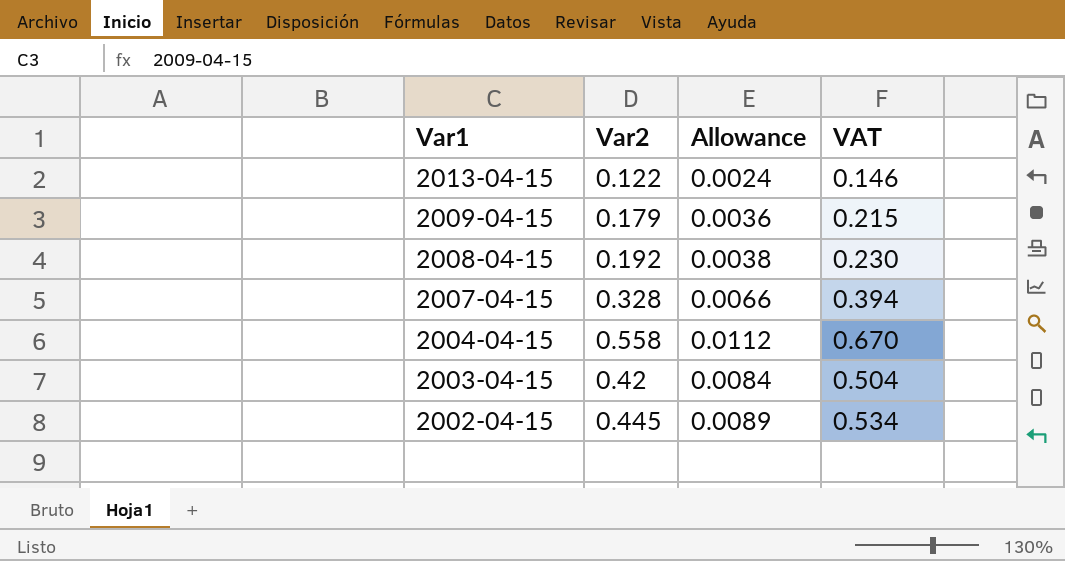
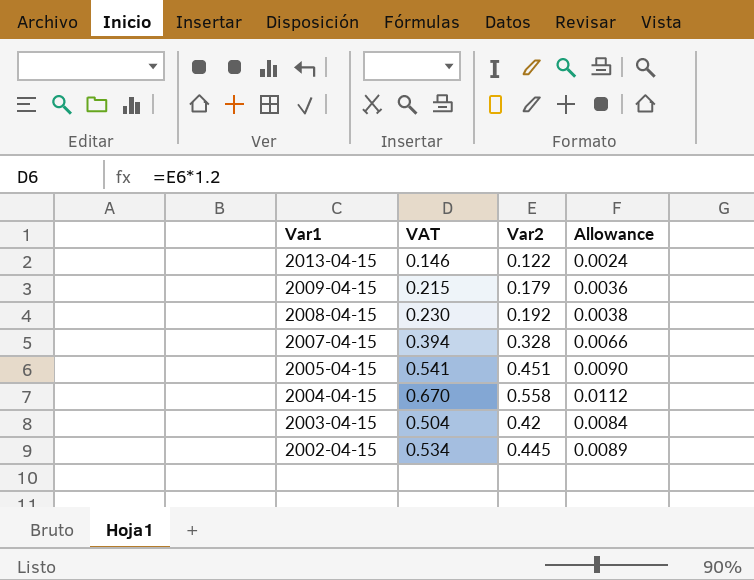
column VAT | position: 4 -> 2
row 2005-04-15: none -> 0.541 | 0.451 | 0.0090

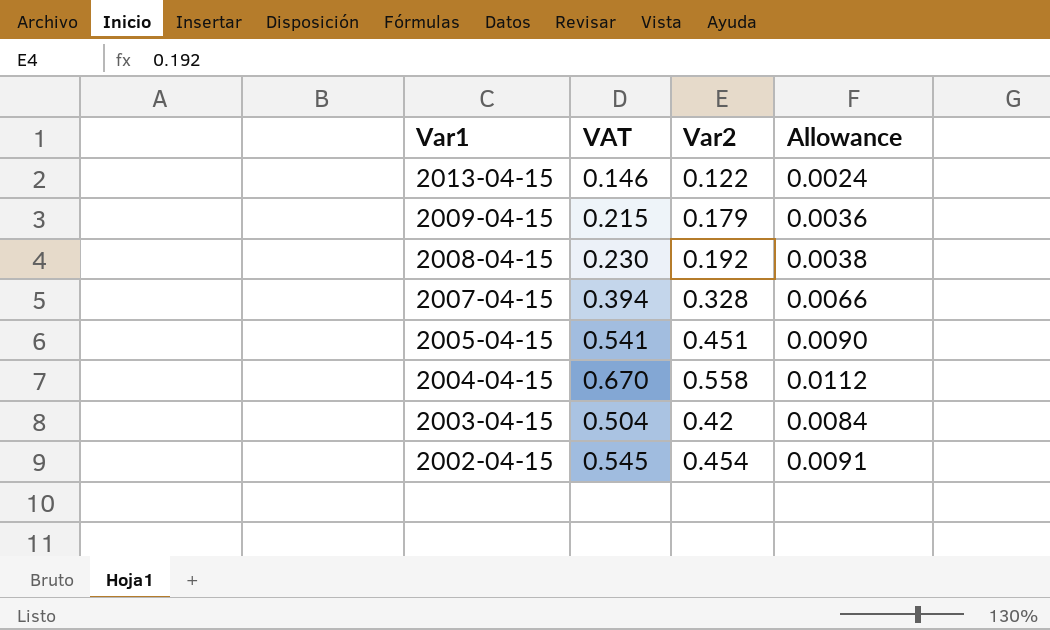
2002-04-15 | VAT: 0.534 -> 0.545
2002-04-15 | Var2: 0.445 -> 0.454
2002-04-15 | Allowance: 0.0089 -> 0.0091

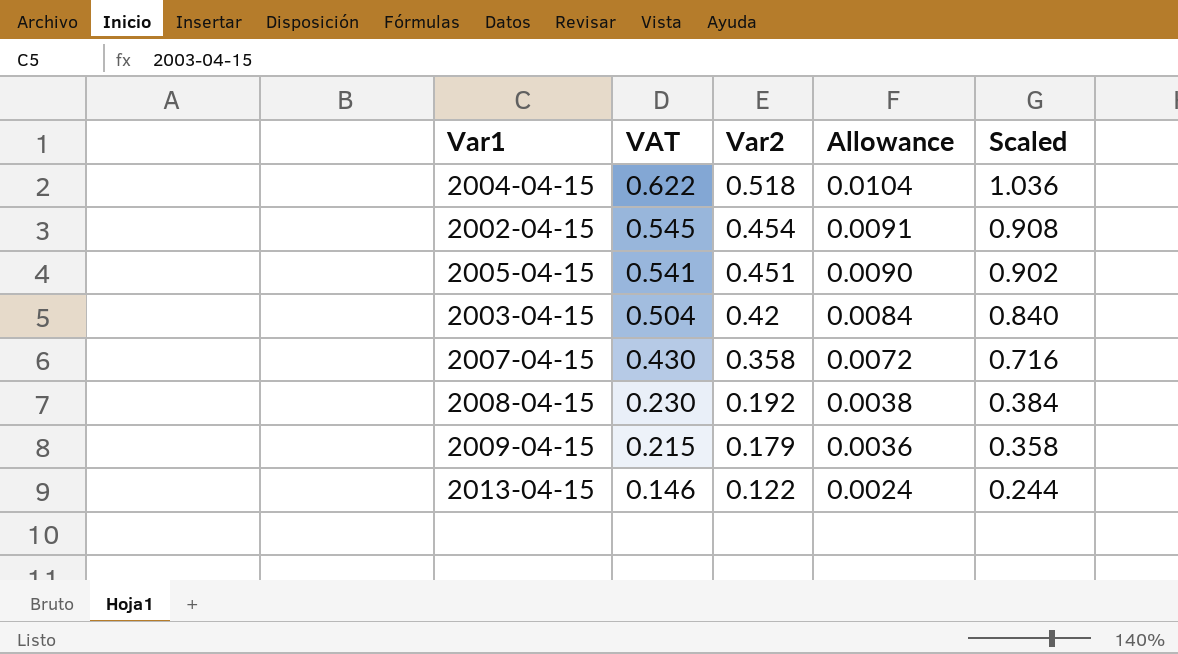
row order: Var1 descending -> VAT descending
column Scaled | formula: none -> [Var2] * 2
2004-04-15 | VAT: 0.670 -> 0.622
2004-04-15 | Var2: 0.558 -> 0.518
2004-04-15 | Allowance: 0.0112 -> 0.0104
2007-04-15 | VAT: 0.394 -> 0.430
2007-04-15 | Var2: 0.328 -> 0.358
2007-04-15 | Allowance: 0.0066 -> 0.0072

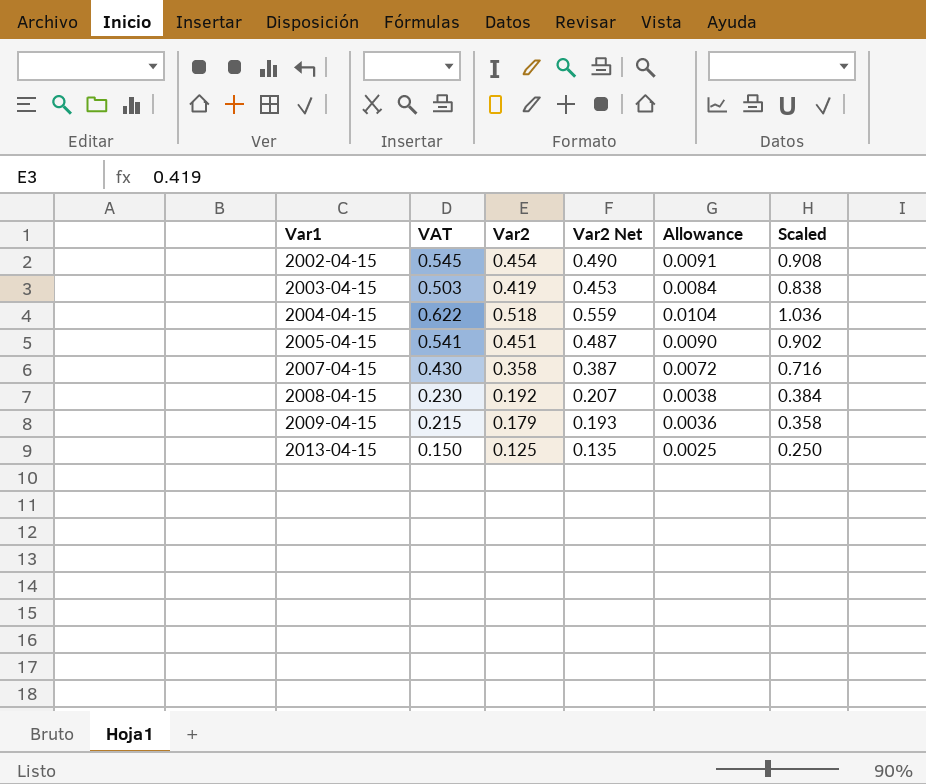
row order: VAT descending -> Var1 ascending
column Var2 Net | formula: none -> [Var2] * 1.08
2003-04-15 | VAT: 0.504 -> 0.503
2003-04-15 | Var2: 0.42 -> 0.419
2003-04-15 | Scaled: 0.840 -> 0.838
2013-04-15 | VAT: 0.146 -> 0.150
2013-04-15 | Var2: 0.122 -> 0.125
2013-04-15 | Allowance: 0.0024 -> 0.0025
2013-04-15 | Scaled: 0.244 -> 0.250

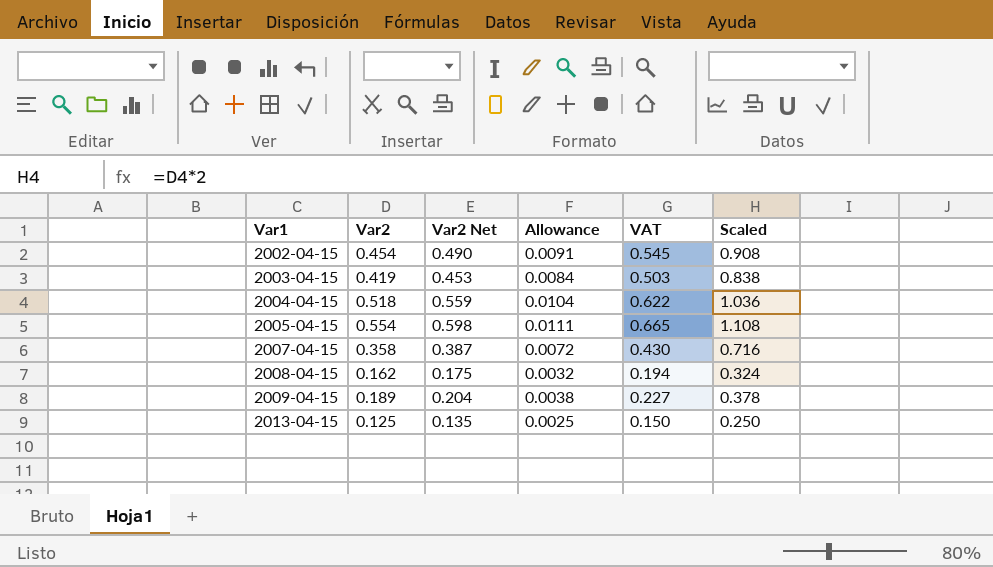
column VAT | position: 2 -> 5
2005-04-15 | Var2: 0.451 -> 0.554
2005-04-15 | Var2 Net: 0.487 -> 0.598
2005-04-15 | Allowance: 0.0090 -> 0.0111
2005-04-15 | VAT: 0.541 -> 0.665
2005-04-15 | Scaled: 0.902 -> 1.108
2008-04-15 | Var2: 0.192 -> 0.162
2008-04-15 | Var2 Net: 0.207 -> 0.175
2008-04-15 | Allowance: 0.0038 -> 0.0032
2008-04-15 | VAT: 0.230 -> 0.194
2008-04-15 | Scaled: 0.384 -> 0.324
2009-04-15 | Var2: 0.179 -> 0.189
2009-04-15 | Var2 Net: 0.193 -> 0.204
2009-04-15 | Allowance: 0.0036 -> 0.0038
2009-04-15 | VAT: 0.215 -> 0.227
2009-04-15 | Scaled: 0.358 -> 0.378

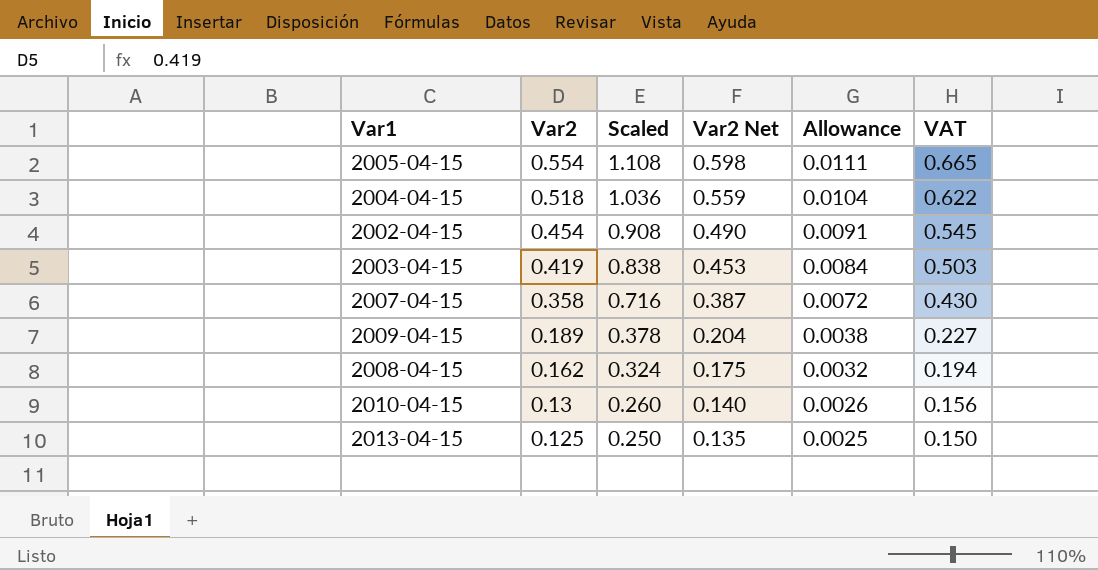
row order: Var1 ascending -> Var2 descending
column Scaled | position: 6 -> 3
row 2010-04-15: none -> 0.13 | 0.260 | 0.140 | 0.0026 | 0.156

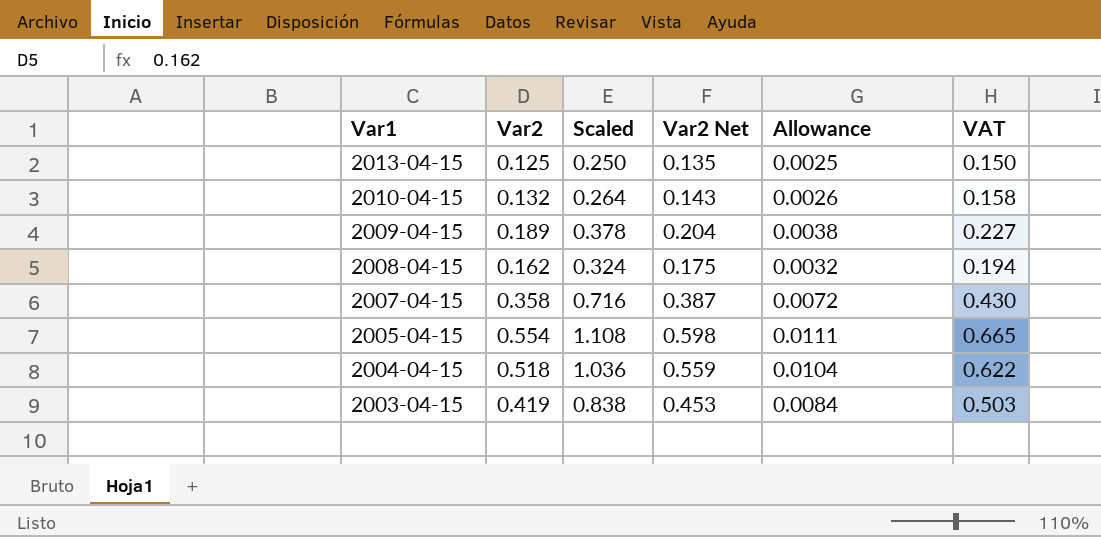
row order: Var2 descending -> Var1 descending
row 2002-04-15: 0.454 | 0.908 | 0.490 | 0.0091 | 0.545 -> none
2010-04-15 | Var2: 0.13 -> 0.132
2010-04-15 | Scaled: 0.260 -> 0.264
2010-04-15 | Var2 Net: 0.140 -> 0.143
2010-04-15 | VAT: 0.156 -> 0.158

